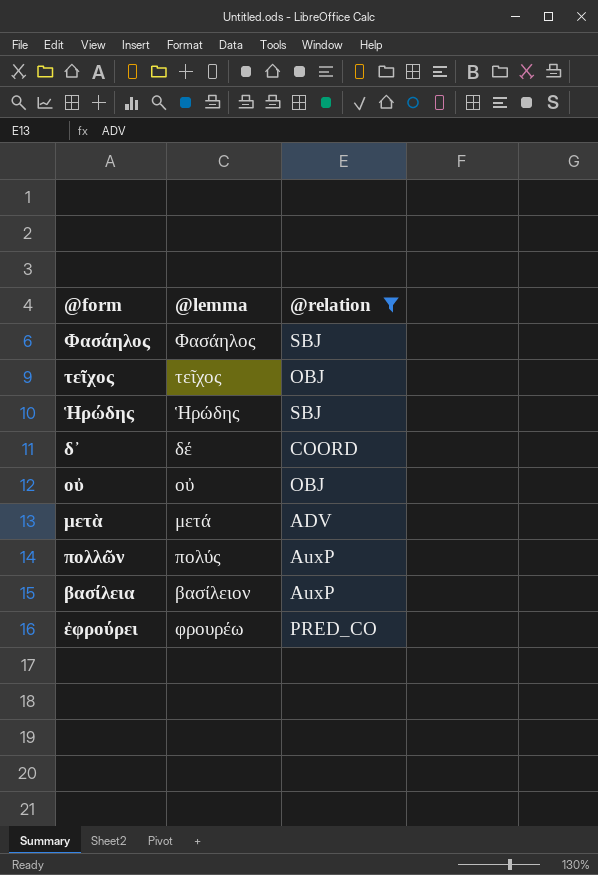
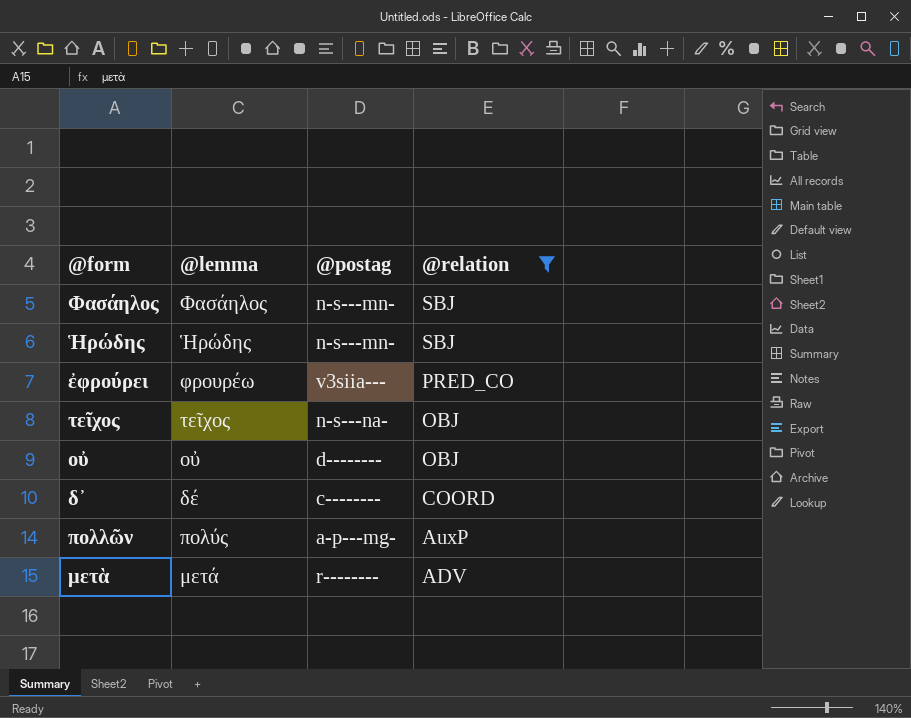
row order: none -> @relation descending
column @postag | position: none -> 3
row βασίλεια: βασίλειον | AuxP -> none

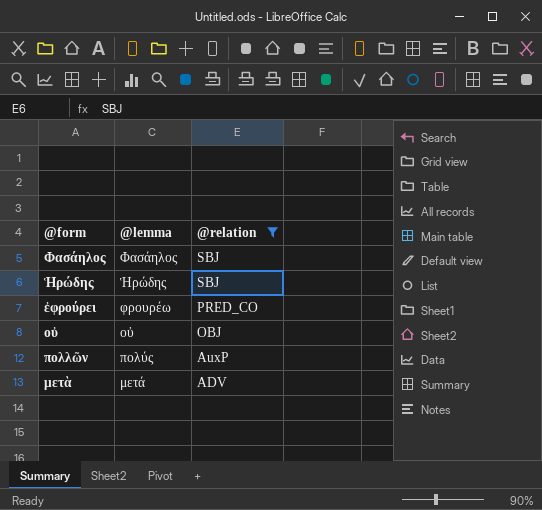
column @postag | position: 3 -> none
row τεῖχος: τεῖχος | n-s---na- | OBJ -> none
row δ᾽: δέ | c-------- | COORD -> none

